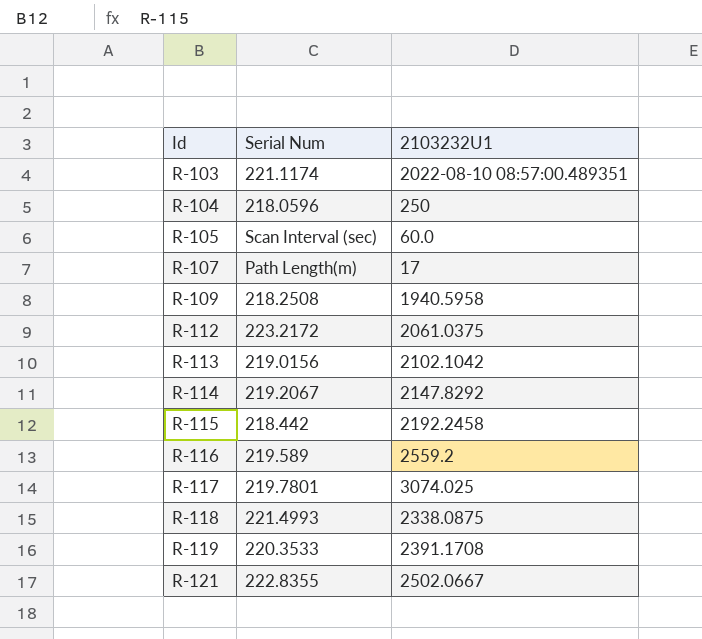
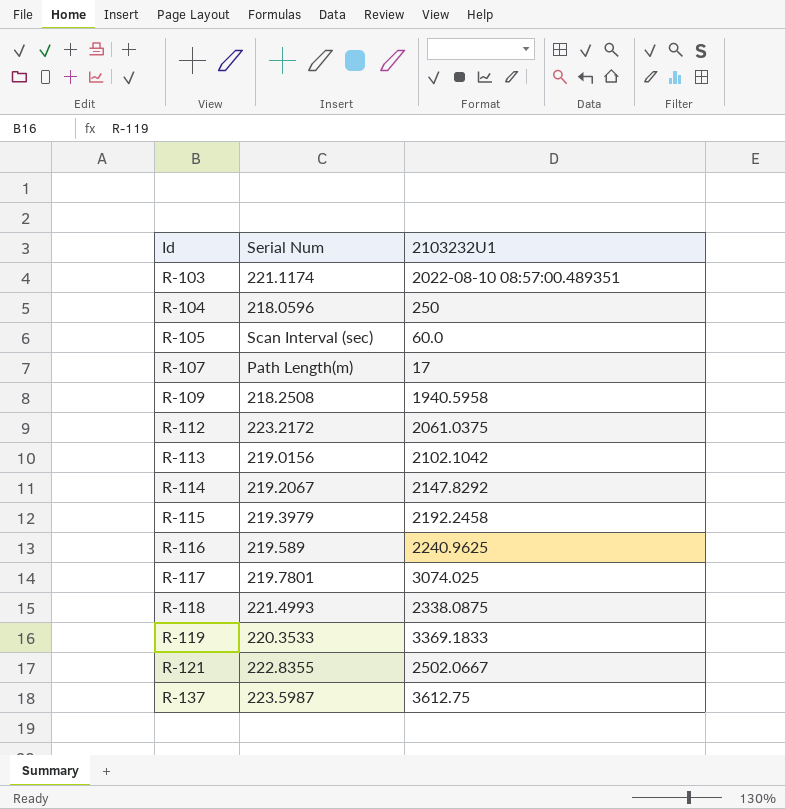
R-115 | Serial Num: 218.442 -> 219.3979
R-116 | 2103232U1: 2559.2 -> 2240.9625
R-119 | 2103232U1: 2391.1708 -> 3369.1833
row R-137: none -> 223.5987 | 3612.75

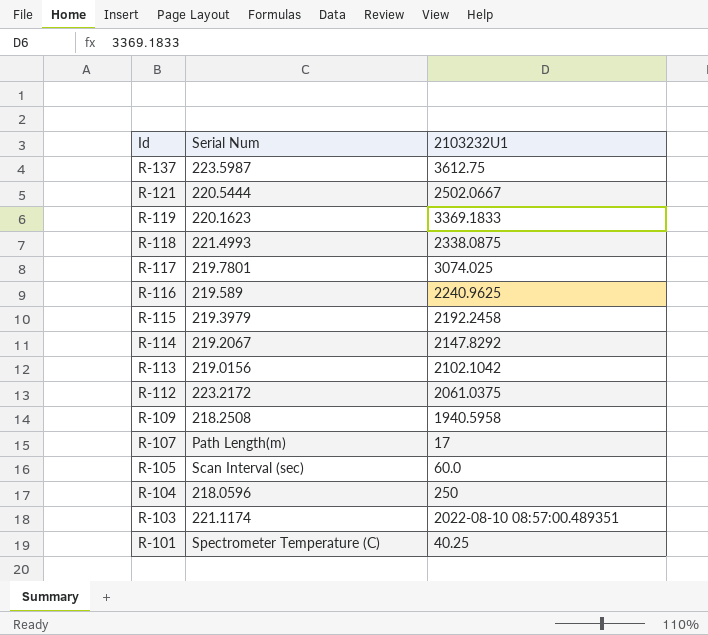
row order: Id ascending -> Id descending
R-121 | Serial Num: 222.8355 -> 220.5444
R-119 | Serial Num: 220.3533 -> 220.1623
row R-101: none -> Spectrometer Temperature (C) | 40.25

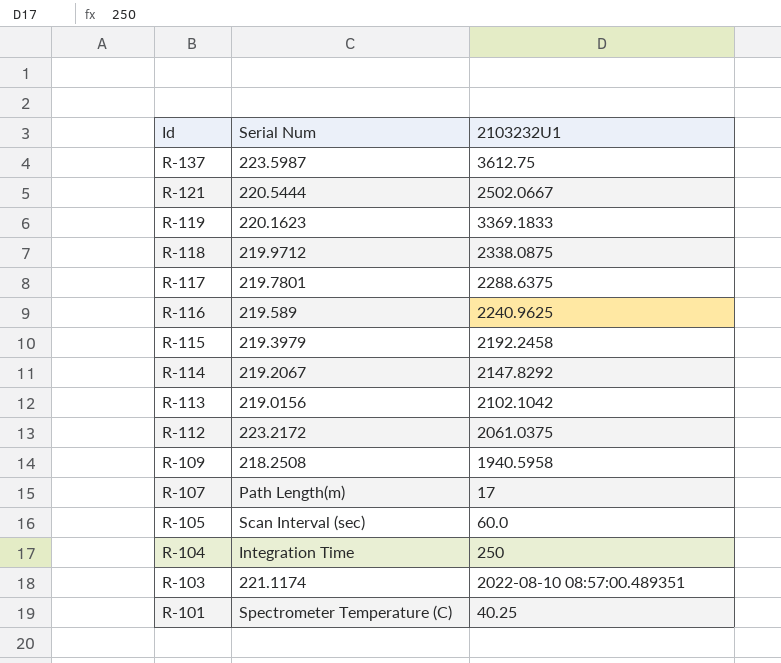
R-118 | Serial Num: 221.4993 -> 219.9712
R-117 | 2103232U1: 3074.025 -> 2288.6375
R-104 | Serial Num: 218.0596 -> Integration Time

